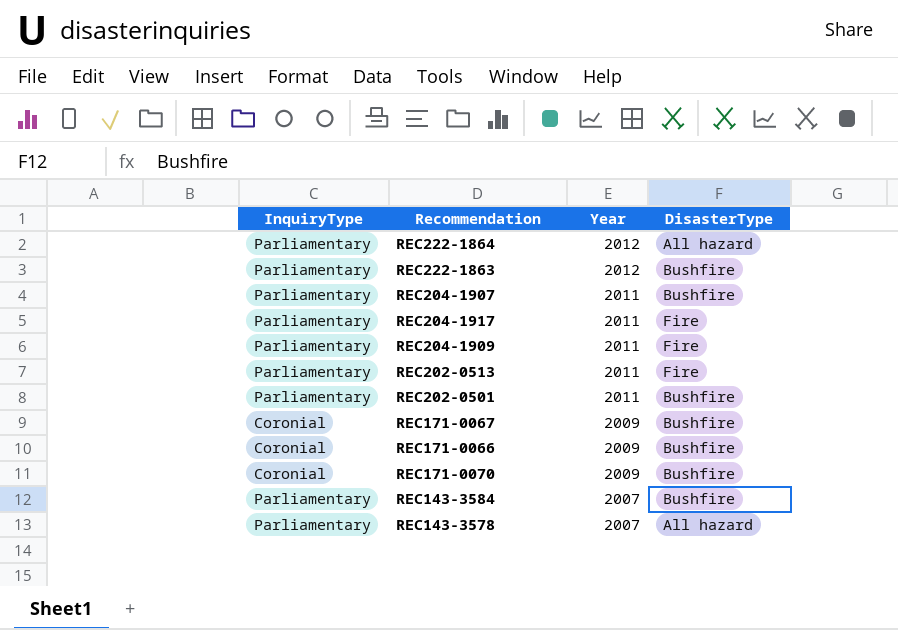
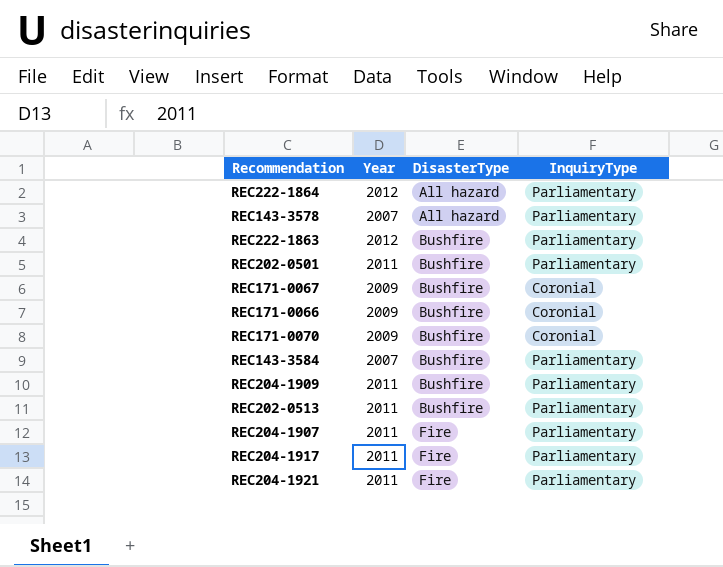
row order: Year descending -> DisasterType ascending
column InquiryType | position: 1 -> 4
REC204-1909 | DisasterType: Fire -> Bushfire
REC202-0513 | DisasterType: Fire -> Bushfire
REC204-1907 | DisasterType: Bushfire -> Fire
row REC204-1921: none -> 2011 | Fire | Parliamentary

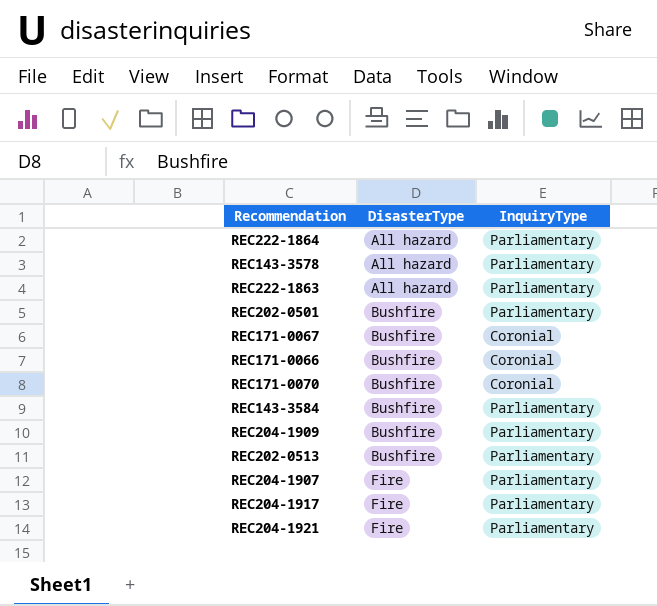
column Year | position: 2 -> none
REC222-1863 | DisasterType: Bushfire -> All hazard

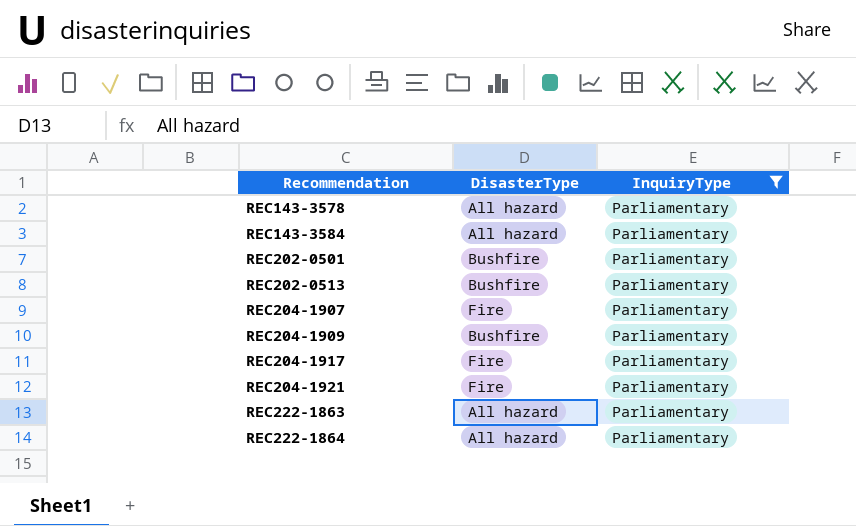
filter: none -> InquiryType = Parliamentary
row order: DisasterType ascending -> Recommendation ascending
REC143-3584 | DisasterType: Bushfire -> All hazard

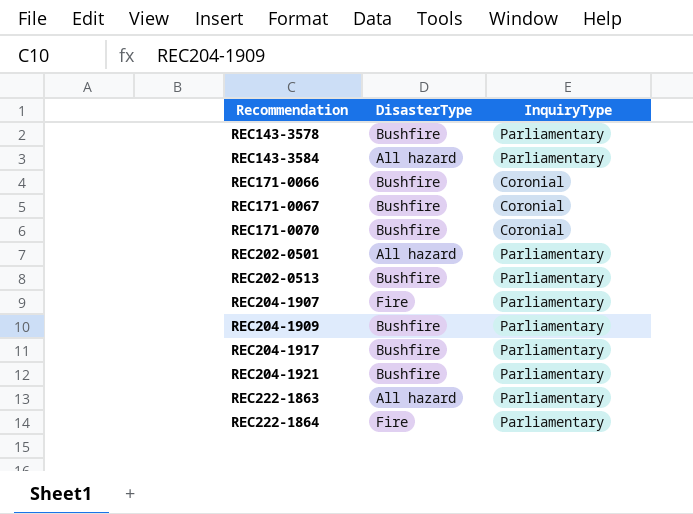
filter: InquiryType = Parliamentary -> none
REC143-3578 | DisasterType: All hazard -> Bushfire
REC202-0501 | DisasterType: Bushfire -> All hazard
REC204-1917 | DisasterType: Fire -> Bushfire
REC204-1921 | DisasterType: Fire -> Bushfire
REC222-1864 | DisasterType: All hazard -> Fire

